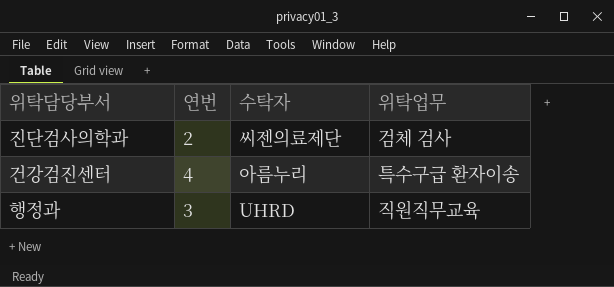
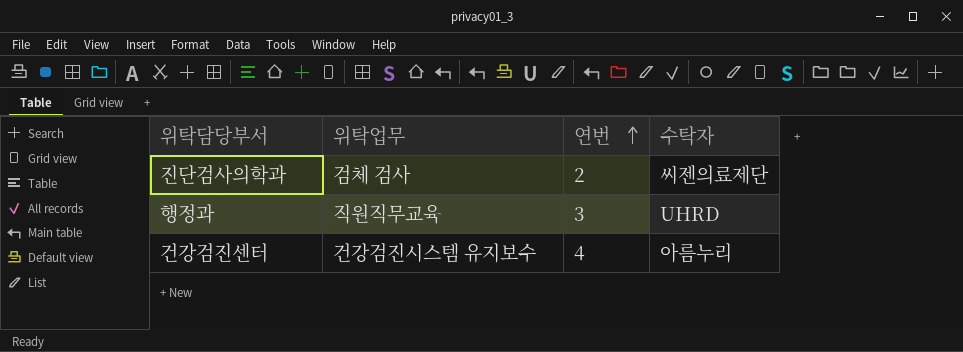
row order: none -> 연번 ascending
column 위탁업무 | position: 4 -> 2
건강검진센터 | 위탁업무: 특수구급 환자이송 -> 건강검진시스템 유지보수

